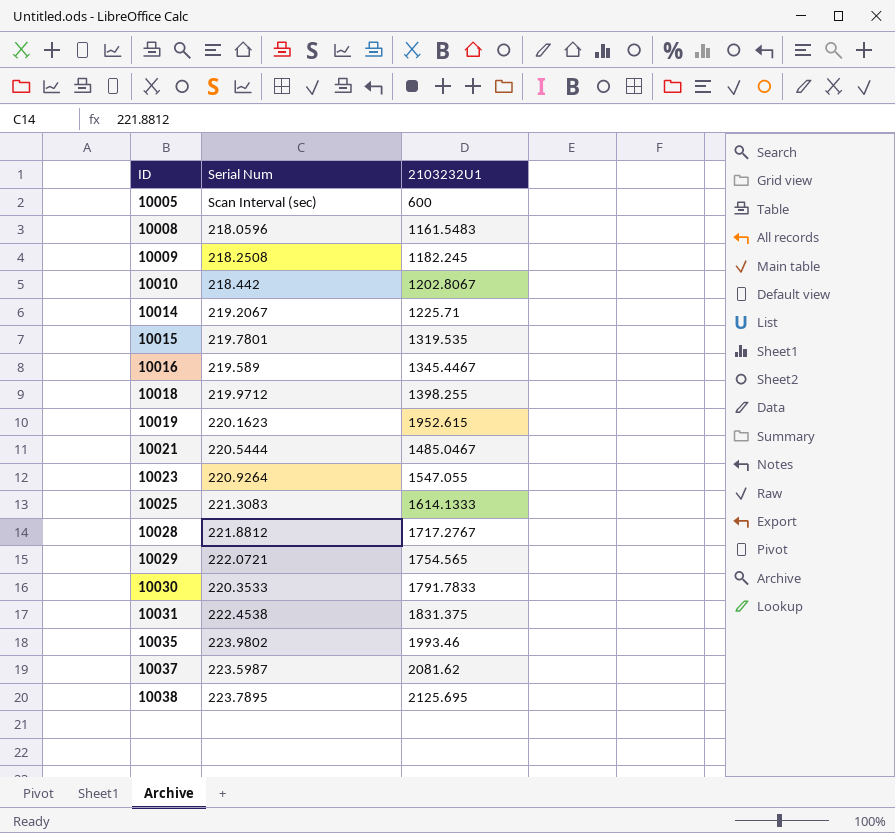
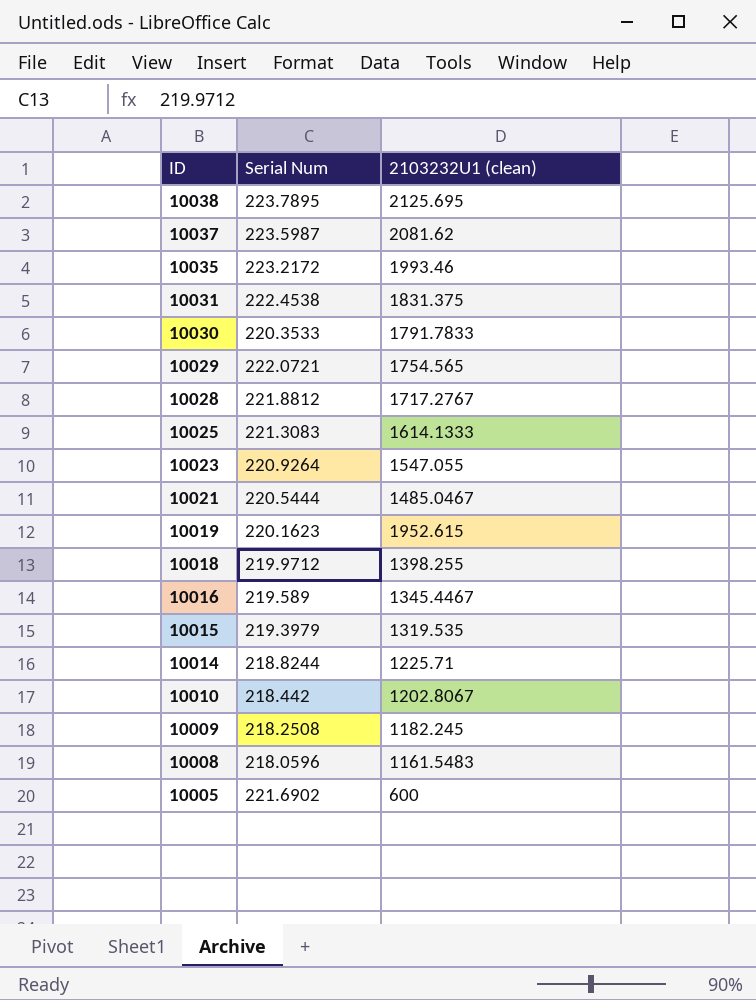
row order: ID ascending -> ID descending
column name: 2103232U1 -> 2103232U1 (clean)
10035 | Serial Num: 223.9802 -> 223.2172
10015 | Serial Num: 219.7801 -> 219.3979
10014 | Serial Num: 219.2067 -> 218.8244
10005 | Serial Num: Scan Interval (sec) -> 221.6902

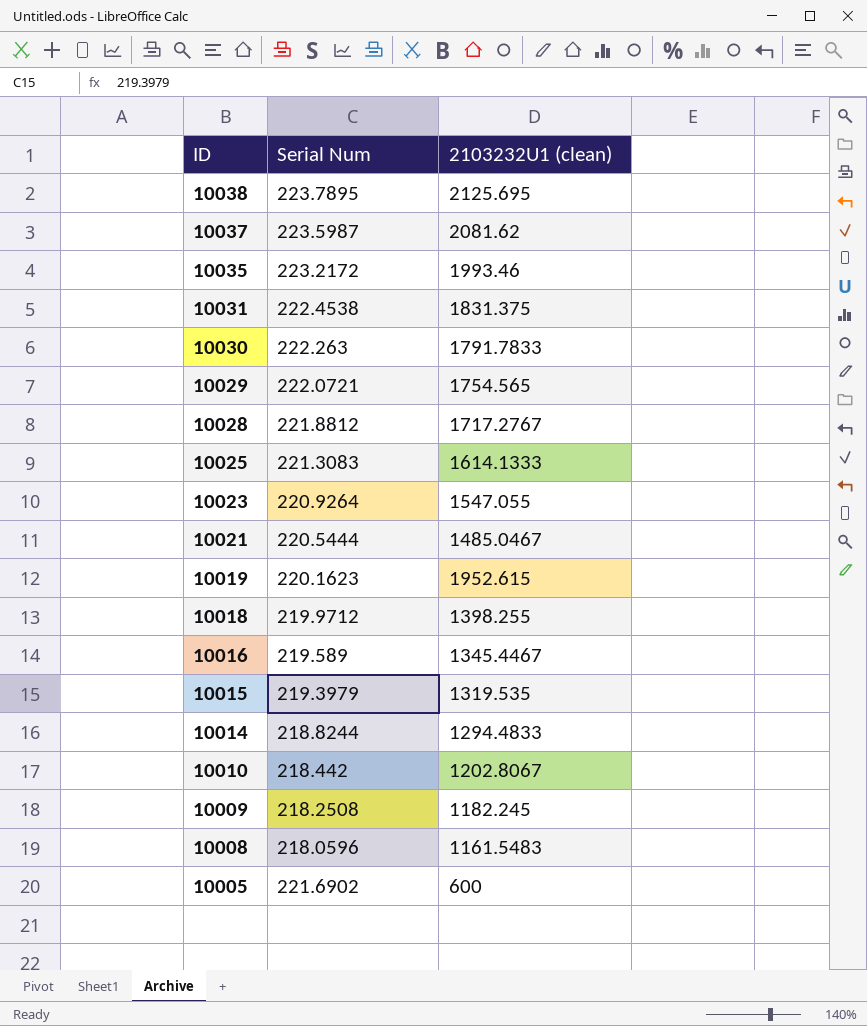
10030 | Serial Num: 220.3533 -> 222.263
10014 | 2103232U1 (clean): 1225.71 -> 1294.4833

